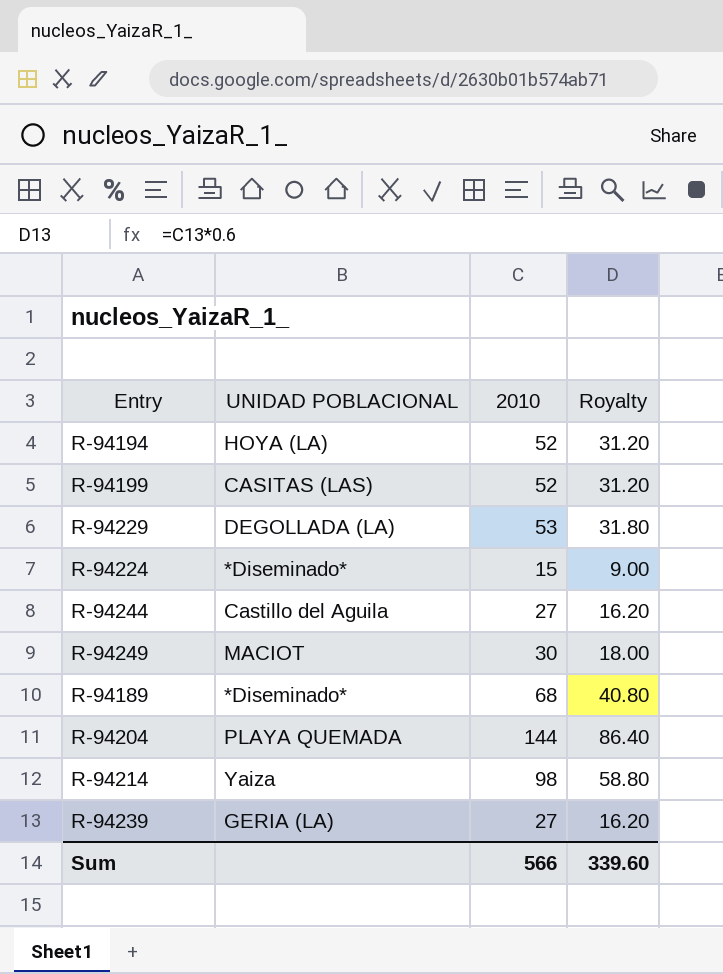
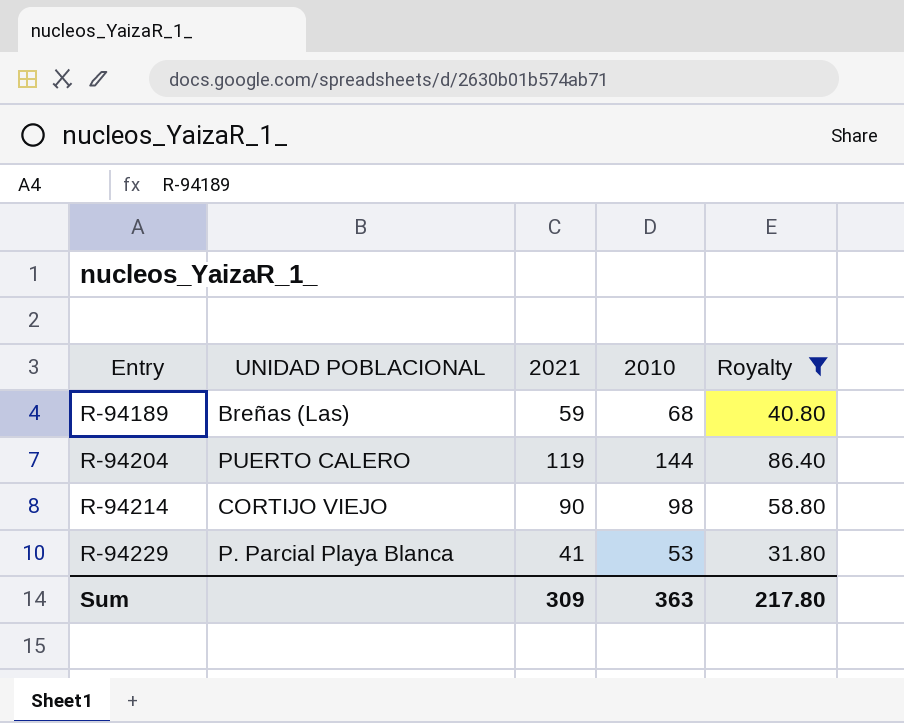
filter: none -> Royalty >= 31.80
row order: none -> Entry ascending
column 2021 | position: none -> 3
R-94189 | UNIDAD POBLACIONAL: *Diseminado* -> Breñas (Las)
R-94204 | UNIDAD POBLACIONAL: PLAYA QUEMADA -> PUERTO CALERO
R-94214 | UNIDAD POBLACIONAL: Yaiza -> CORTIJO VIEJO
R-94229 | UNIDAD POBLACIONAL: DEGOLLADA (LA) -> P. Parcial Playa Blanca
Sum | 2010: 566 -> 363
Sum | Royalty: 339.60 -> 217.80

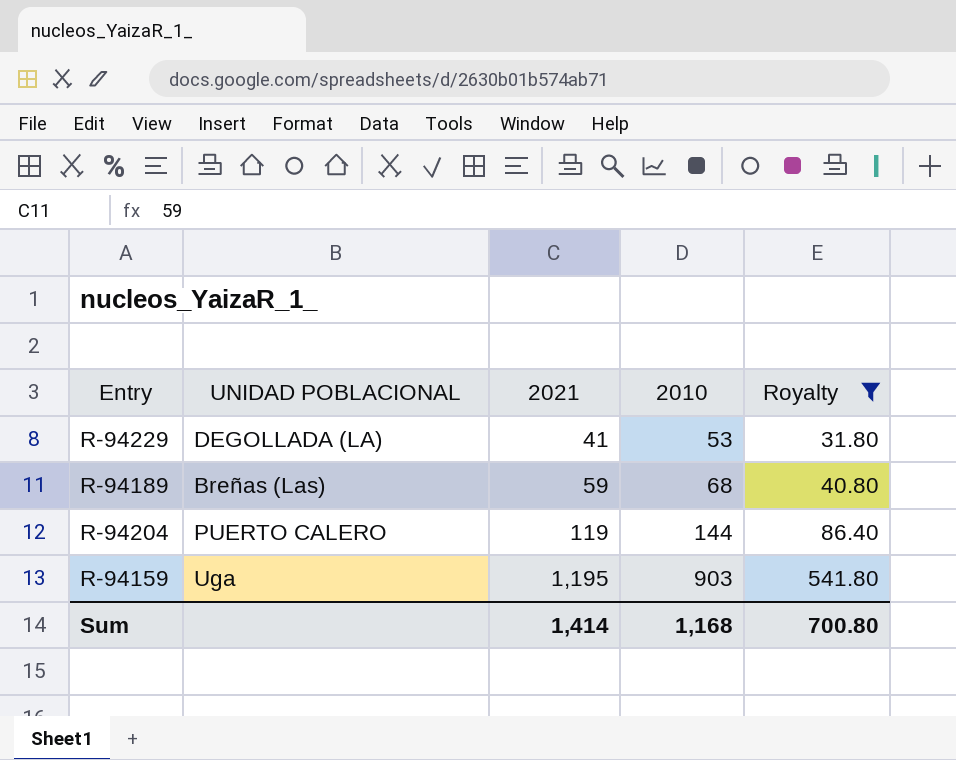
row order: Entry ascending -> 2021 ascending
row R-94214: CORTIJO VIEJO | 90 | 98 | 58.80 -> none
R-94229 | UNIDAD POBLACIONAL: P. Parcial Playa Blanca -> DEGOLLADA (LA)
row R-94159: none -> Uga | 1,195 | 903 | 541.80
Sum | 2021: 309 -> 1,414
Sum | 2010: 363 -> 1,168
Sum | Royalty: 217.80 -> 700.80

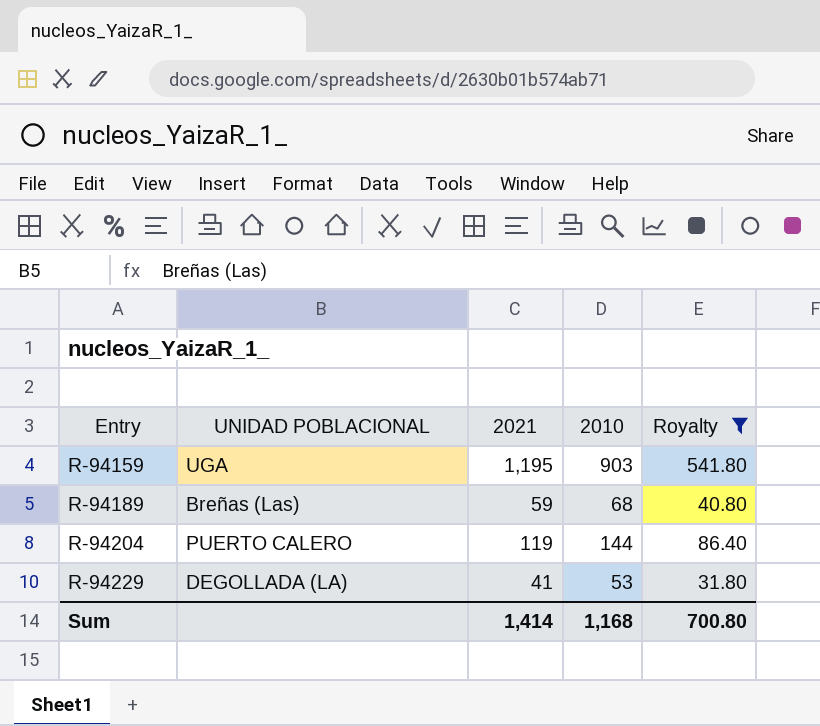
row order: 2021 ascending -> Entry ascending
R-94159 | UNIDAD POBLACIONAL: Uga -> UGA

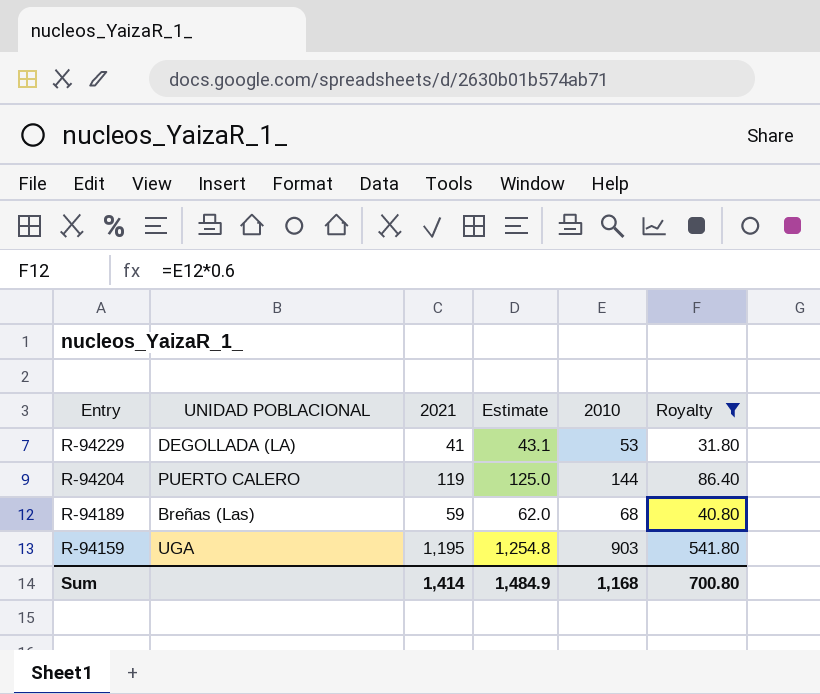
row order: Entry ascending -> Entry descending
column Estimate | formula: none -> [2021] * 1.05

